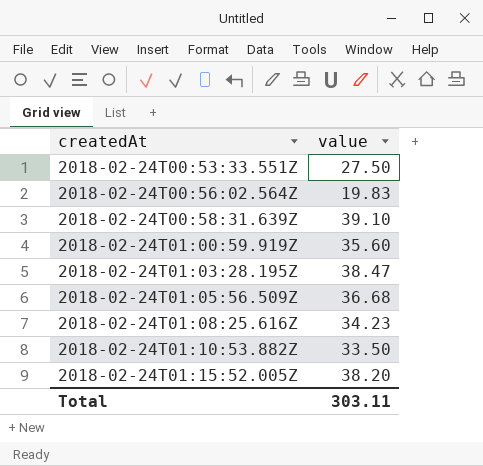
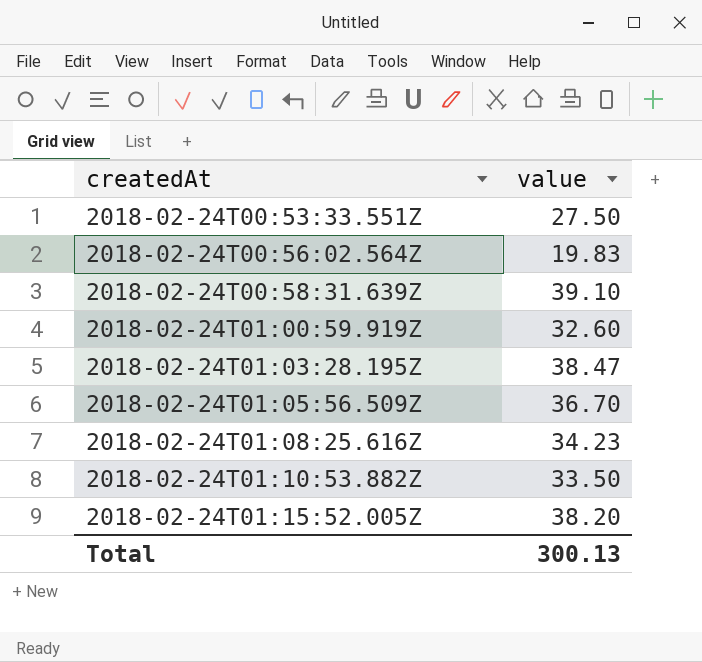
2018-02-24T01:00:59.919Z | value: 35.60 -> 32.60
2018-02-24T01:05:56.509Z | value: 36.68 -> 36.70
Total | value: 303.11 -> 300.13

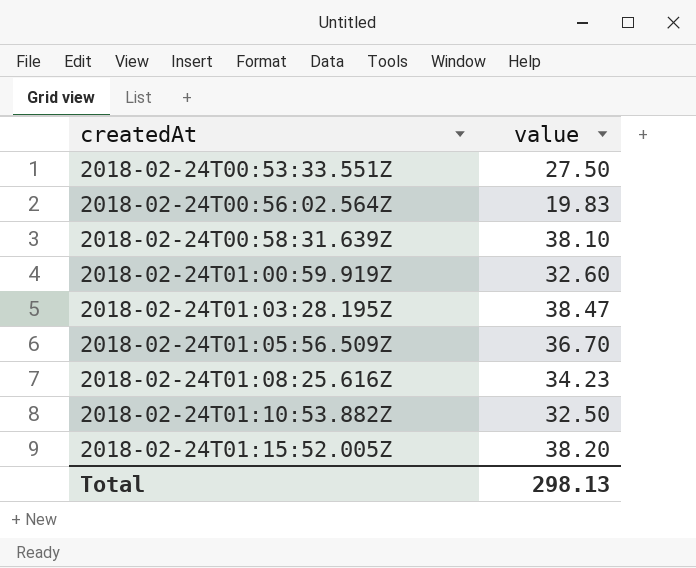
2018-02-24T00:58:31.639Z | value: 39.10 -> 38.10
2018-02-24T01:10:53.882Z | value: 33.50 -> 32.50
Total | value: 300.13 -> 298.13

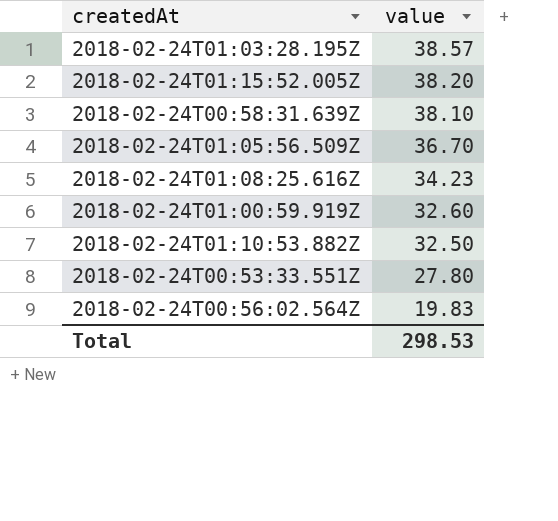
row order: createdAt ascending -> value descending
2018-02-24T01:03:28.195Z | value: 38.47 -> 38.57
2018-02-24T00:53:33.551Z | value: 27.50 -> 27.80
Total | value: 298.13 -> 298.53

